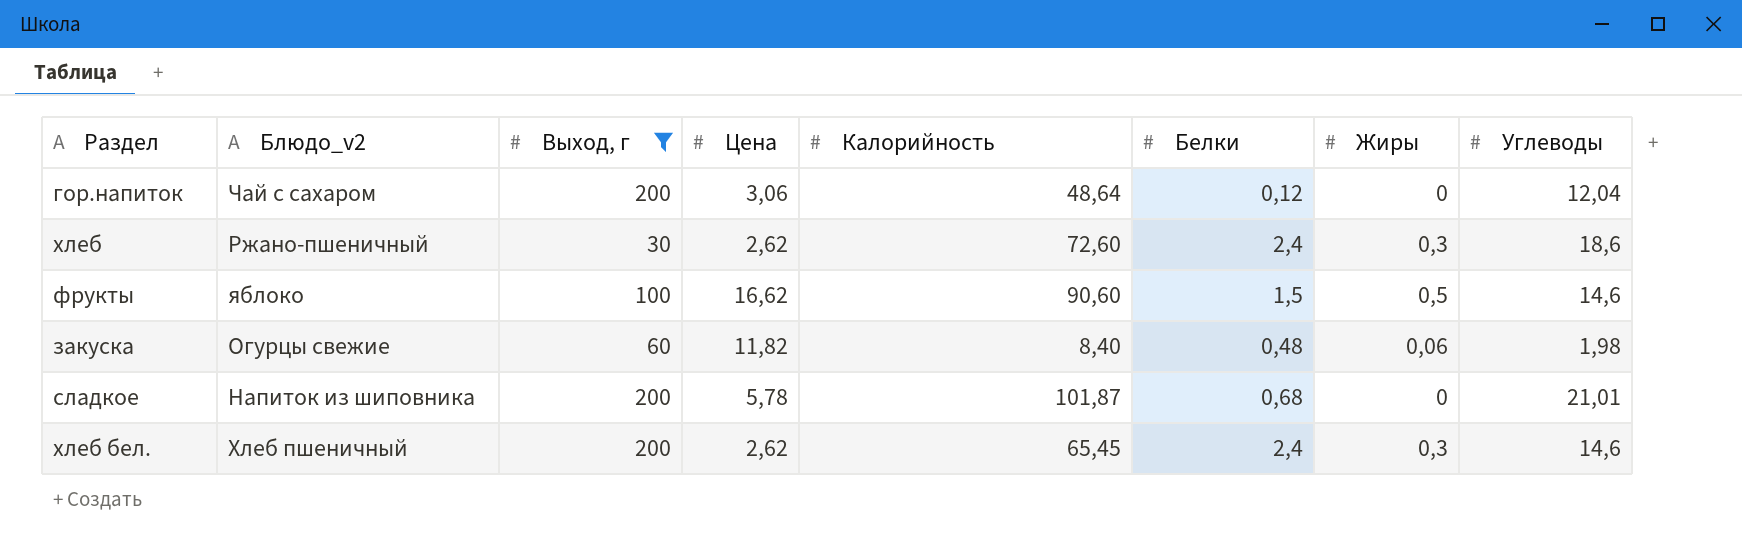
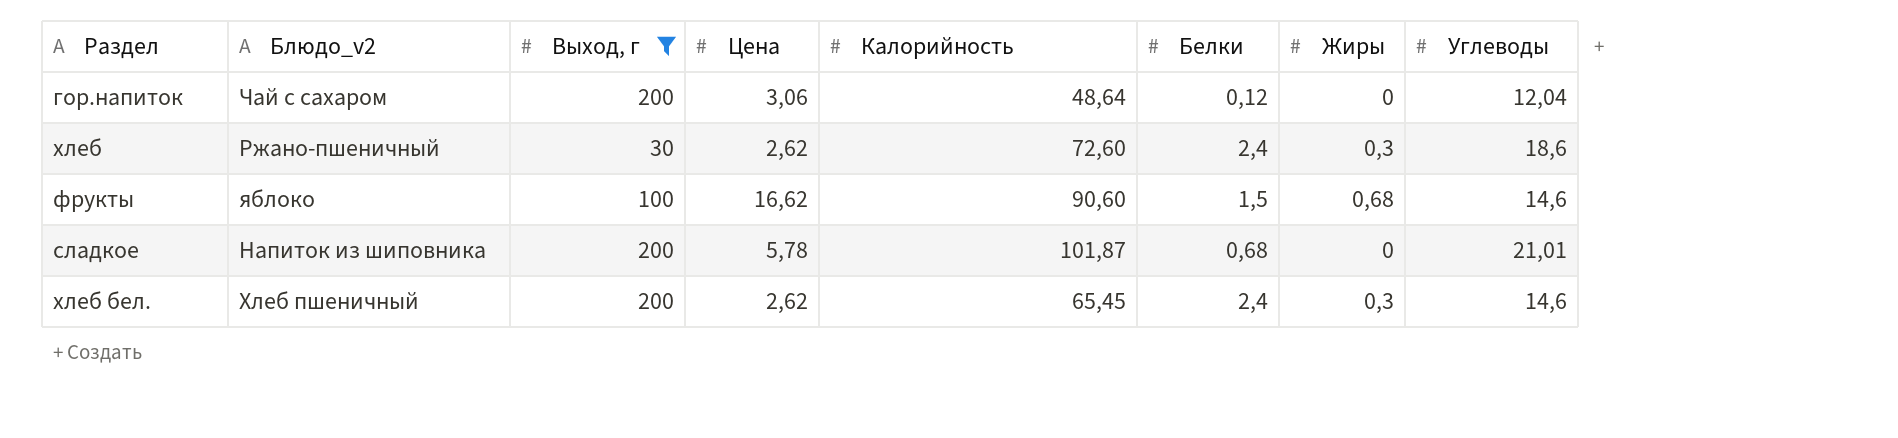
row закуска: Огурцы свежие | 60 | 11,82 | 8,40 | 0,48 | 0,06 | 1,98 -> none
фрукты | Жиры: 0,5 -> 0,68

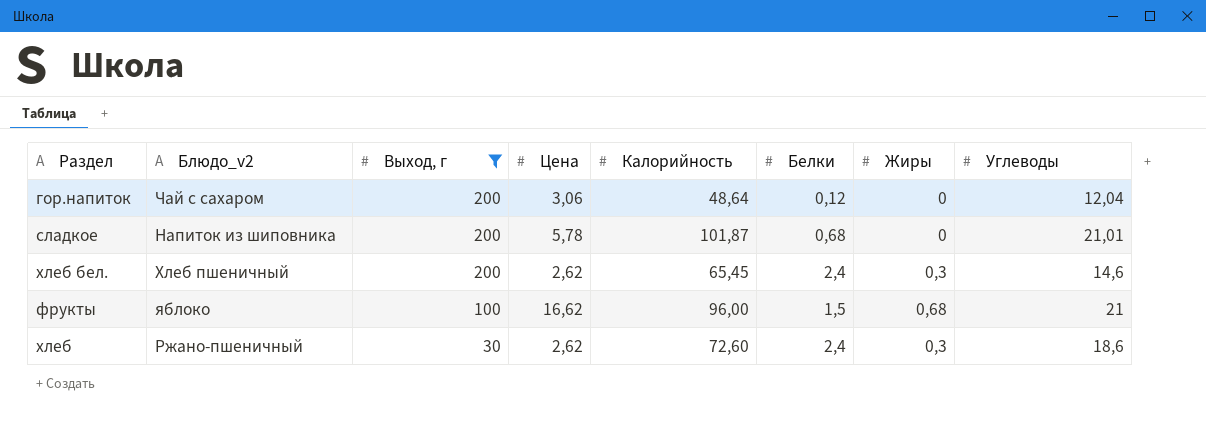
row order: none -> Выход, г descending
фрукты | Калорийность: 90,60 -> 96,00
фрукты | Углеводы: 14,6 -> 21

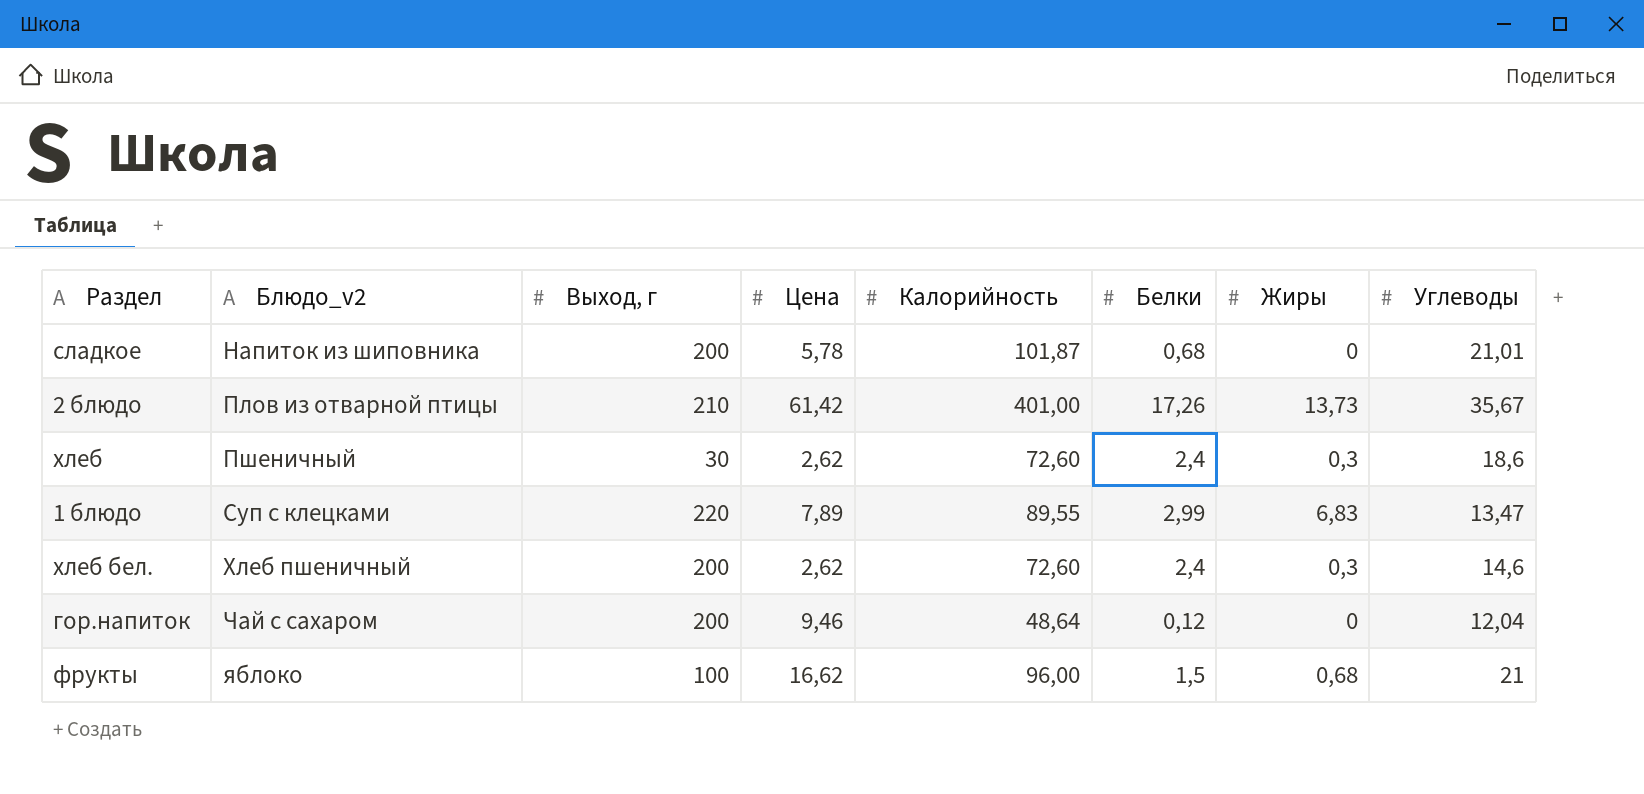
filter: Выход, г <= 200 -> none
row order: Выход, г descending -> Блюдо_v2 ascending
хлеб | Блюдо_v2: Ржано-пшеничный -> Пшеничный
хлеб бел. | Калорийность: 65,45 -> 72,60
гор.напиток | Цена: 3,06 -> 9,46

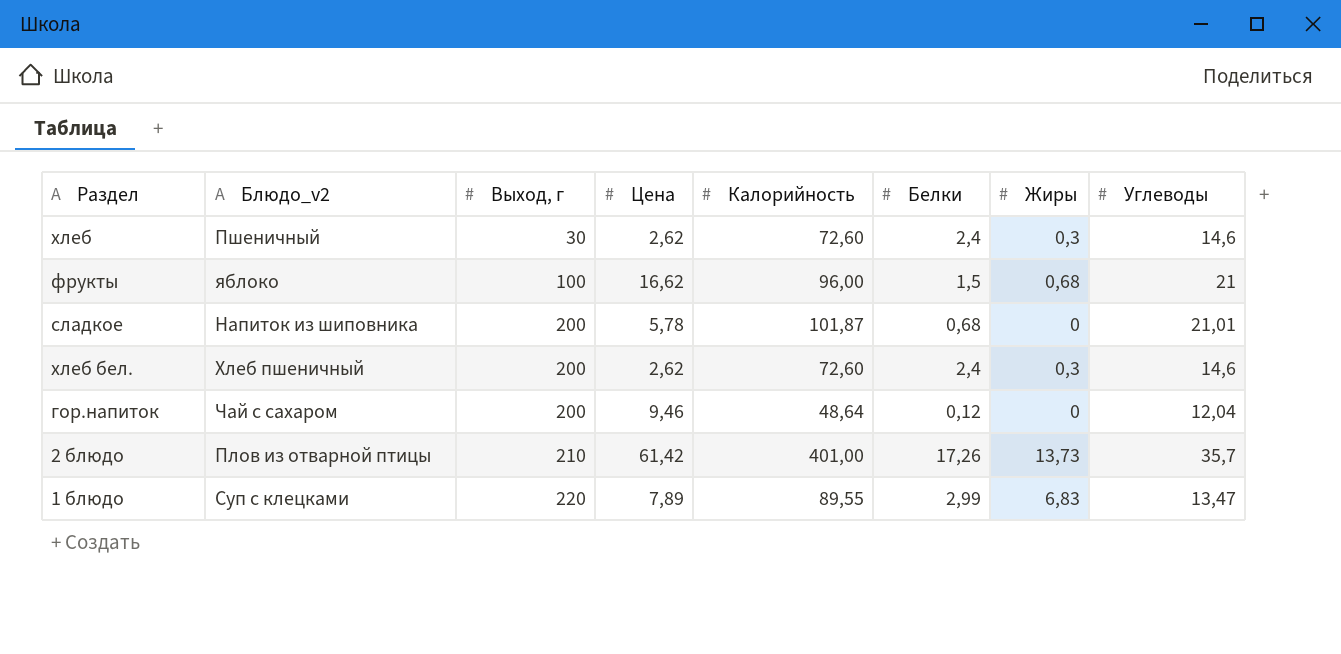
row order: Блюдо_v2 ascending -> Выход, г ascending
хлеб | Углеводы: 18,6 -> 14,6
2 блюдо | Углеводы: 35,67 -> 35,7

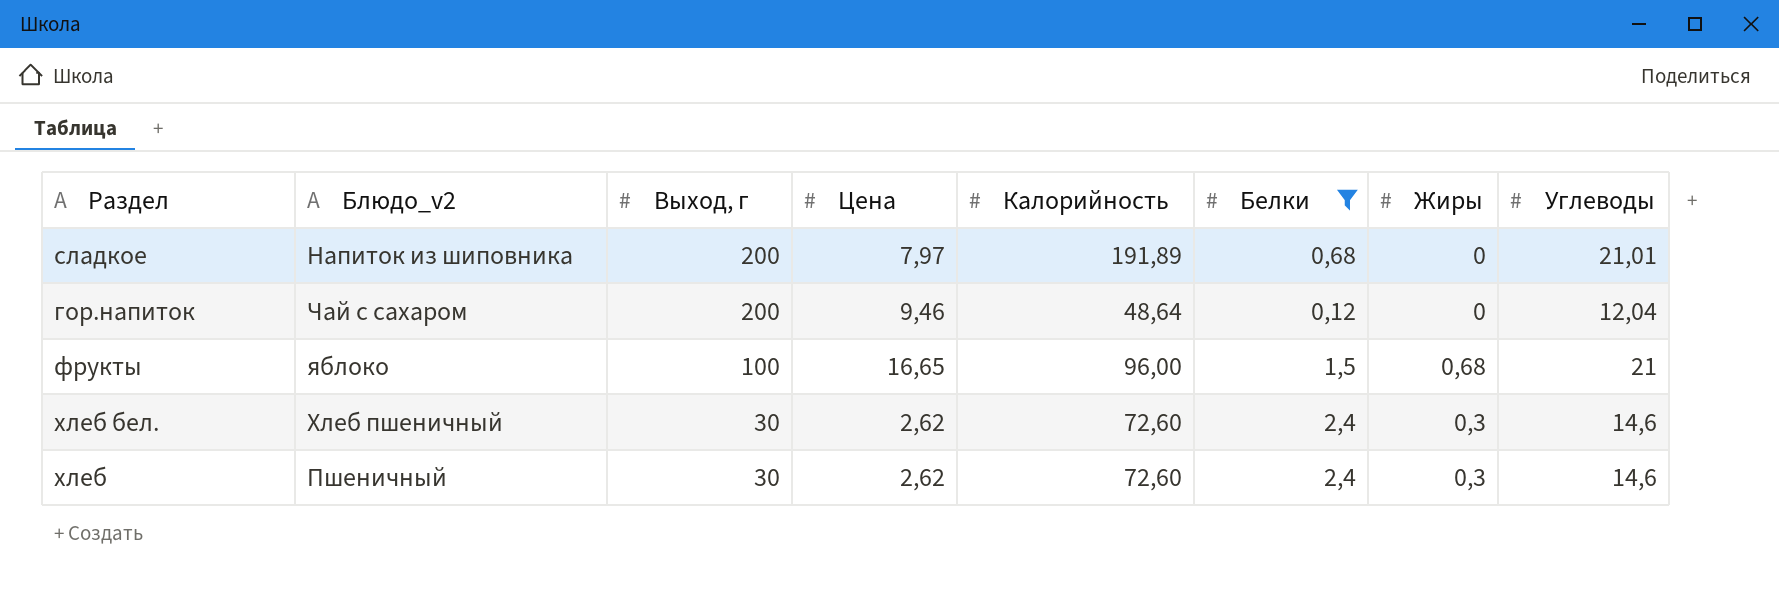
filter: none -> Белки <= 2,4
row order: Выход, г ascending -> Выход, г descending
сладкое | Цена: 5,78 -> 7,97
сладкое | Калорийность: 101,87 -> 191,89
фрукты | Цена: 16,62 -> 16,65
хлеб бел. | Выход, г: 200 -> 30

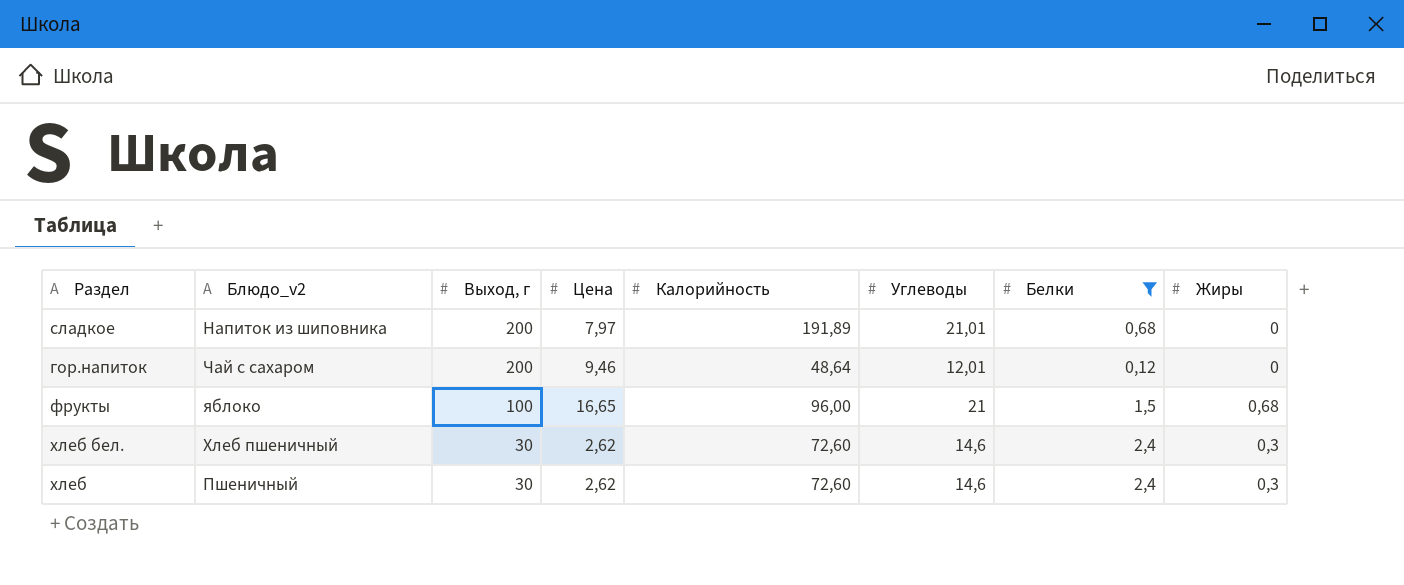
column Углеводы | position: 8 -> 6
гор.напиток | Углеводы: 12,04 -> 12,01

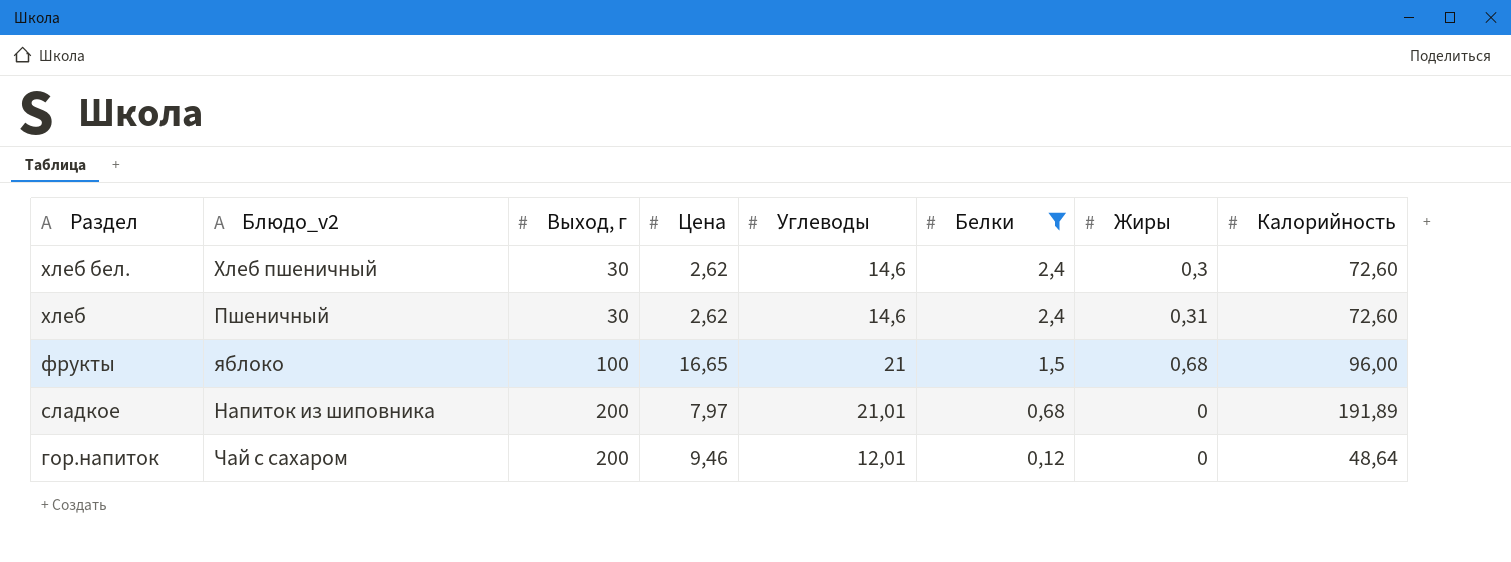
row order: Выход, г descending -> Раздел descending
column Калорийность | position: 5 -> 8
хлеб | Жиры: 0,3 -> 0,31

